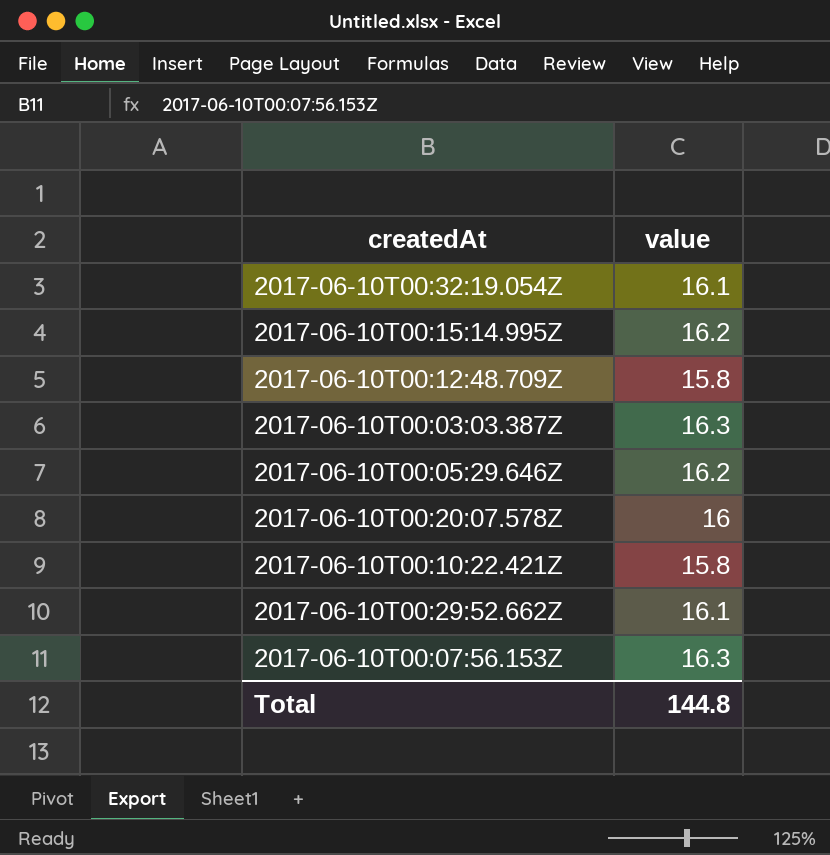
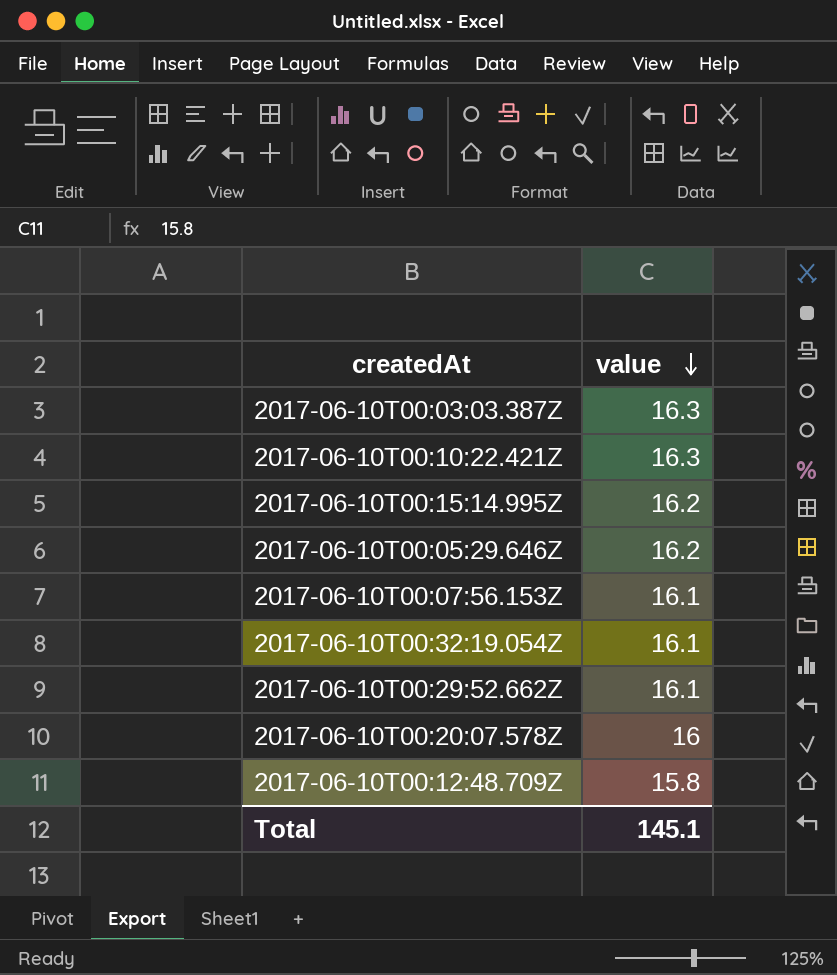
row order: none -> value descending
2017-06-10T00:10:22.421Z | value: 15.8 -> 16.3
2017-06-10T00:07:56.153Z | value: 16.3 -> 16.1
Total | value: 144.8 -> 145.1

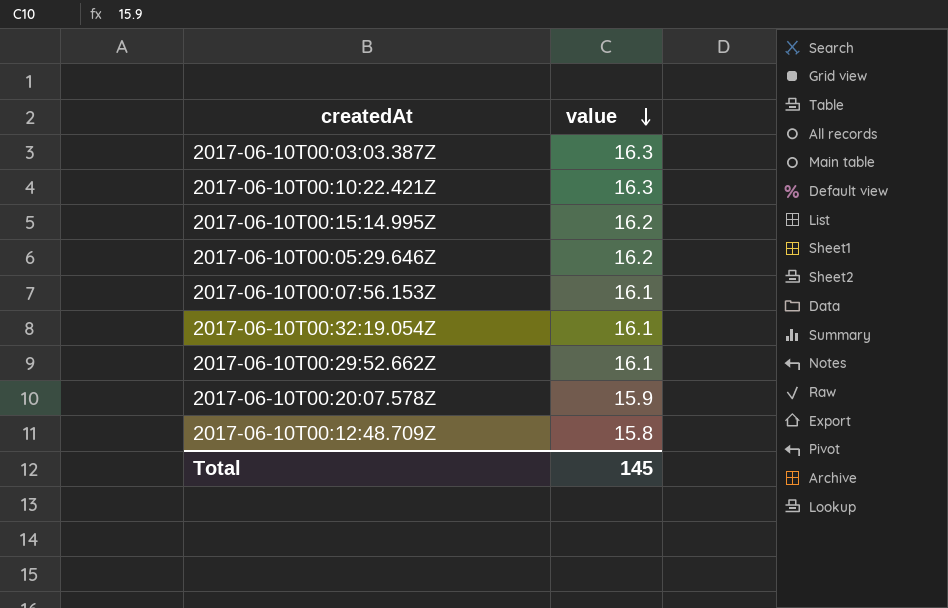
2017-06-10T00:20:07.578Z | value: 16 -> 15.9
Total | value: 145.1 -> 145

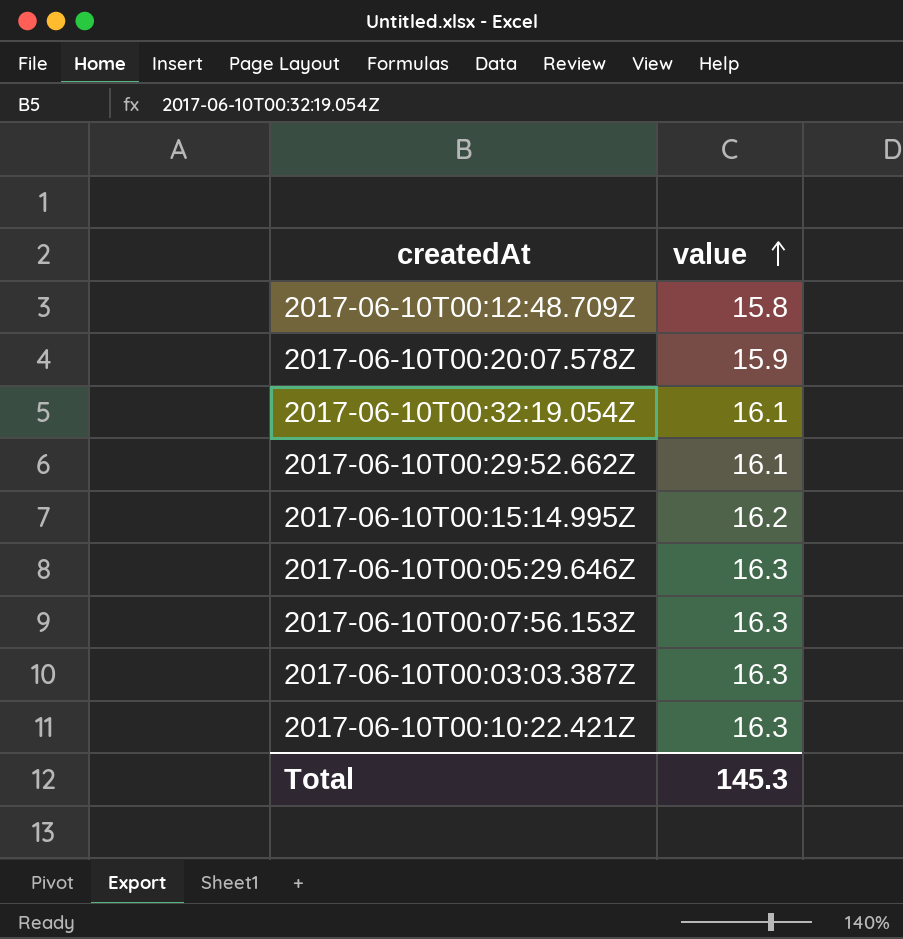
row order: value descending -> value ascending
2017-06-10T00:05:29.646Z | value: 16.2 -> 16.3
2017-06-10T00:07:56.153Z | value: 16.1 -> 16.3
Total | value: 145 -> 145.3

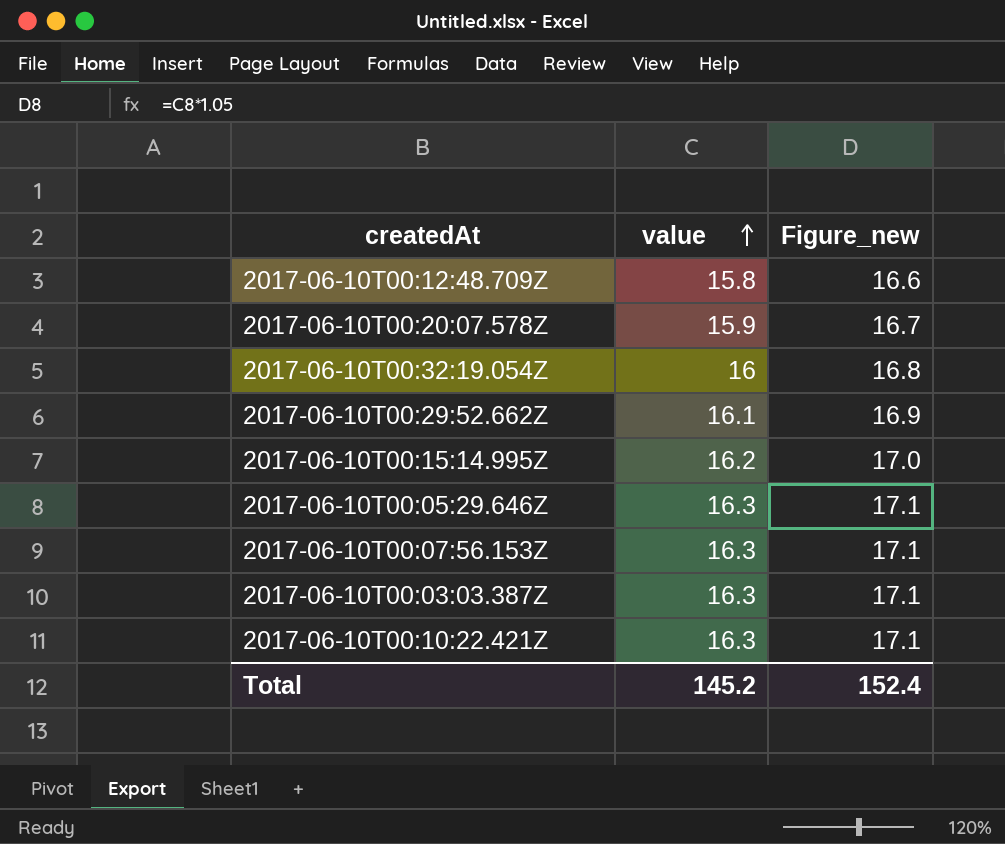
column Figure_new | formula: none -> [value] * 1.05
2017-06-10T00:32:19.054Z | value: 16.1 -> 16
Total | value: 145.3 -> 145.2

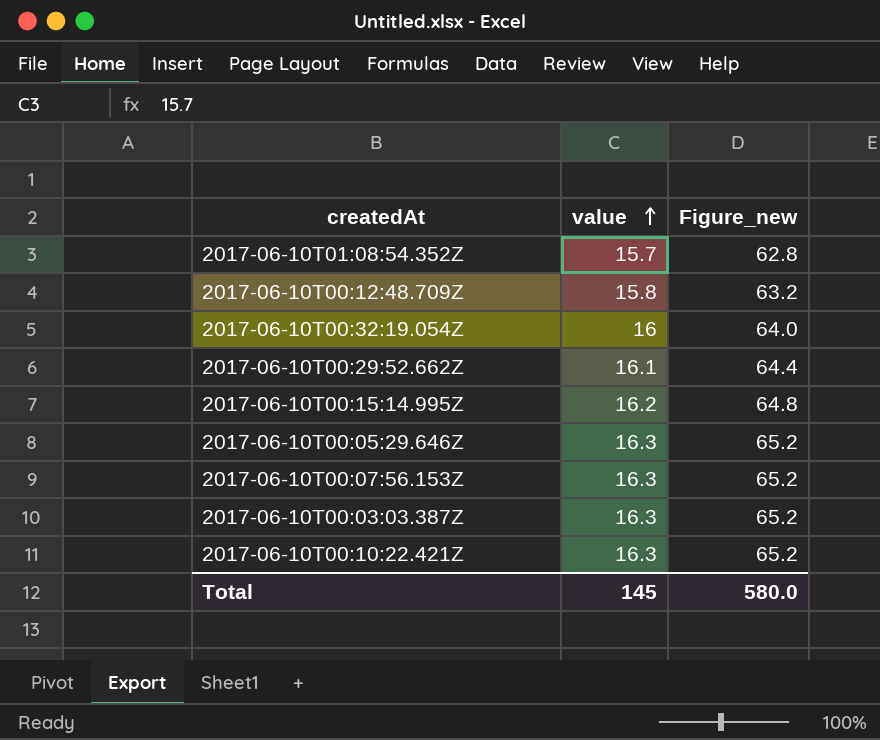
column Figure_new | formula: [value] * 1.05 -> [value] * 4
row 2017-06-10T00:20:07.578Z: 15.9 | 16.7 -> none
row 2017-06-10T01:08:54.352Z: none -> 15.7 | 62.8
Total | value: 145.2 -> 145
Total | Figure_new: 152.4 -> 580.0

